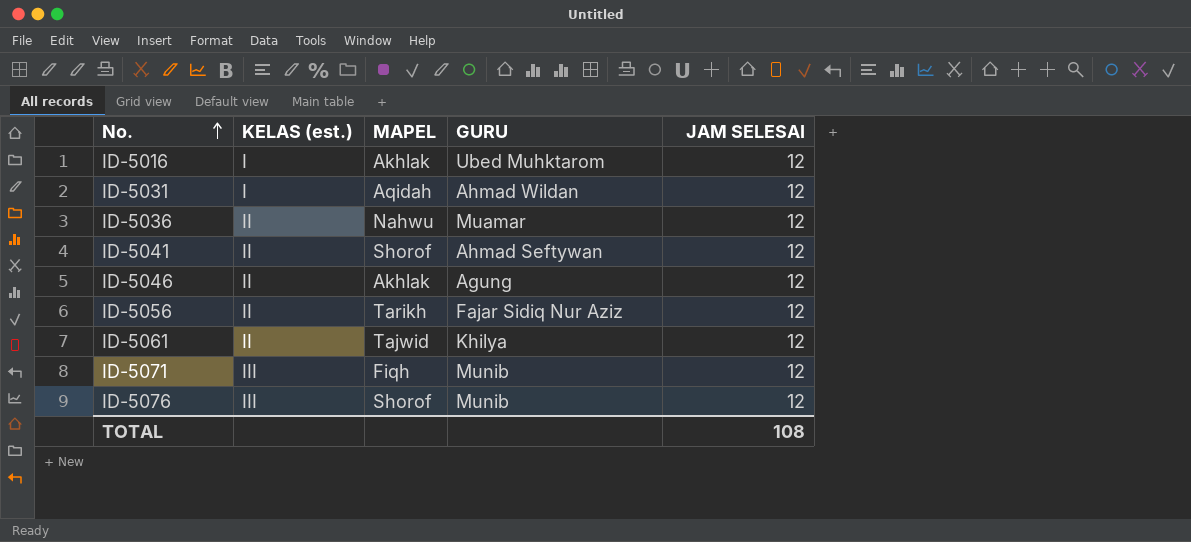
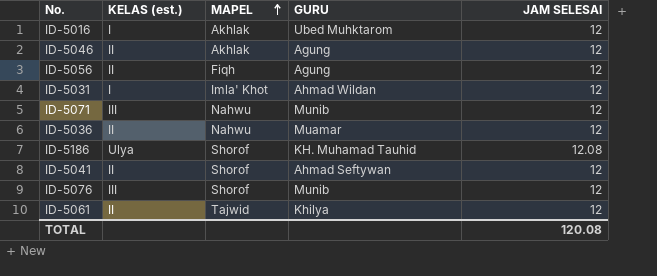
row order: No. ascending -> MAPEL ascending
ID-5056 | MAPEL: Tarikh -> Fiqh
ID-5056 | GURU: Fajar Sidiq Nur Aziz -> Agung
ID-5031 | MAPEL: Aqidah -> Imla' Khot
ID-5071 | MAPEL: Fiqh -> Nahwu
row ID-5186: none -> Ulya | Shorof | KH. Muhamad Tauhid | 12.08
TOTAL | JAM SELESAI: 108 -> 120.08

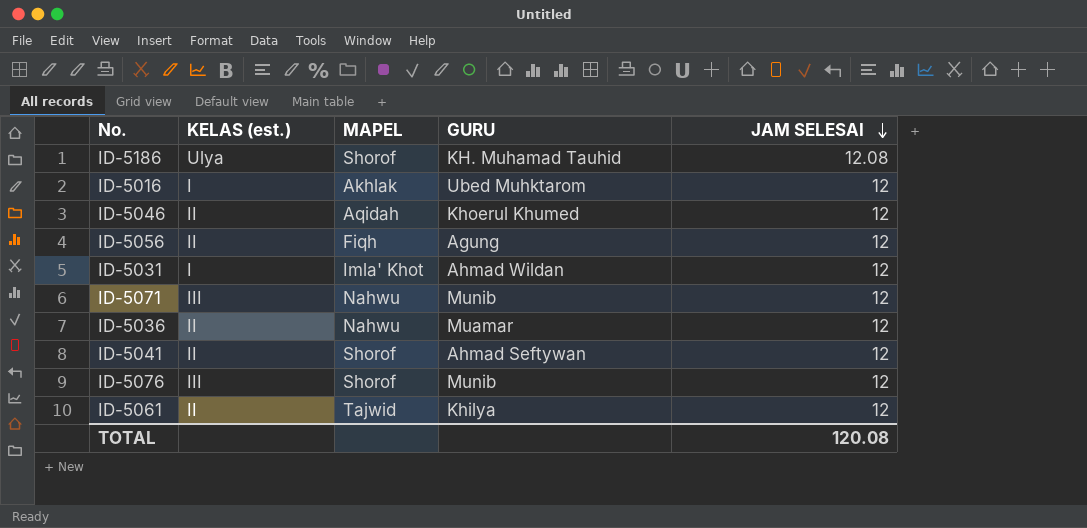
row order: MAPEL ascending -> JAM SELESAI descending
ID-5046 | MAPEL: Akhlak -> Aqidah
ID-5046 | GURU: Agung -> Khoerul Khumed

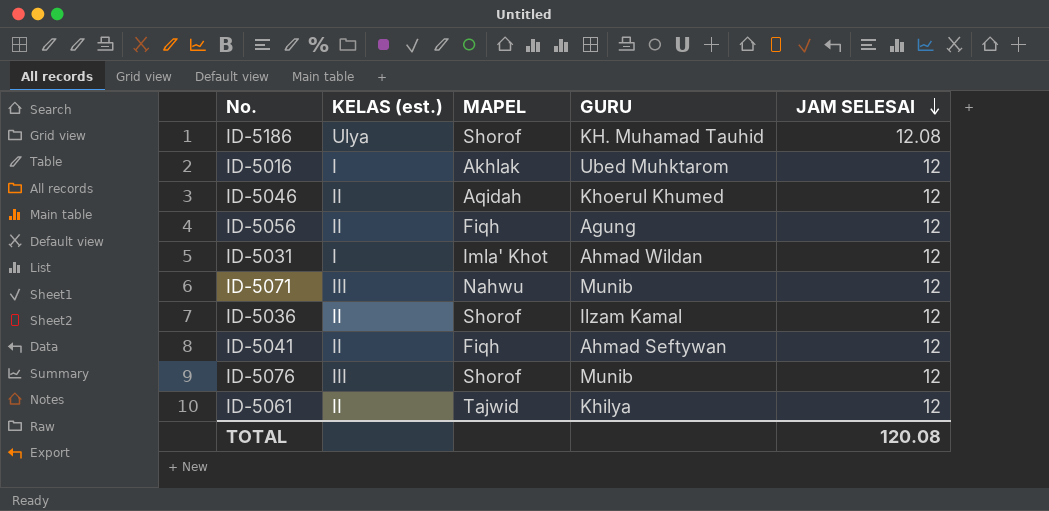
ID-5036 | MAPEL: Nahwu -> Shorof
ID-5036 | GURU: Muamar -> Ilzam Kamal
ID-5041 | MAPEL: Shorof -> Fiqh

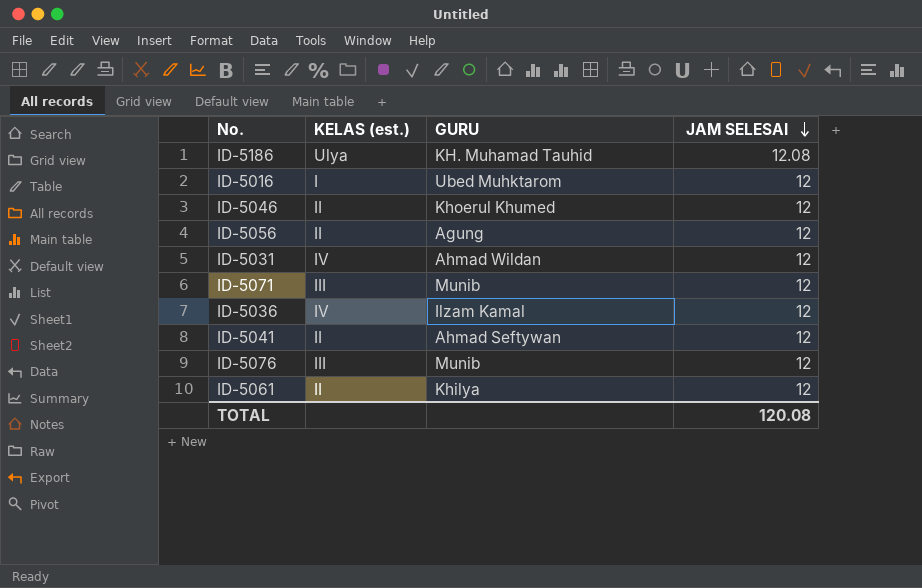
column MAPEL | position: 3 -> none
ID-5031 | KELAS (est.): I -> IV
ID-5036 | KELAS (est.): II -> IV

